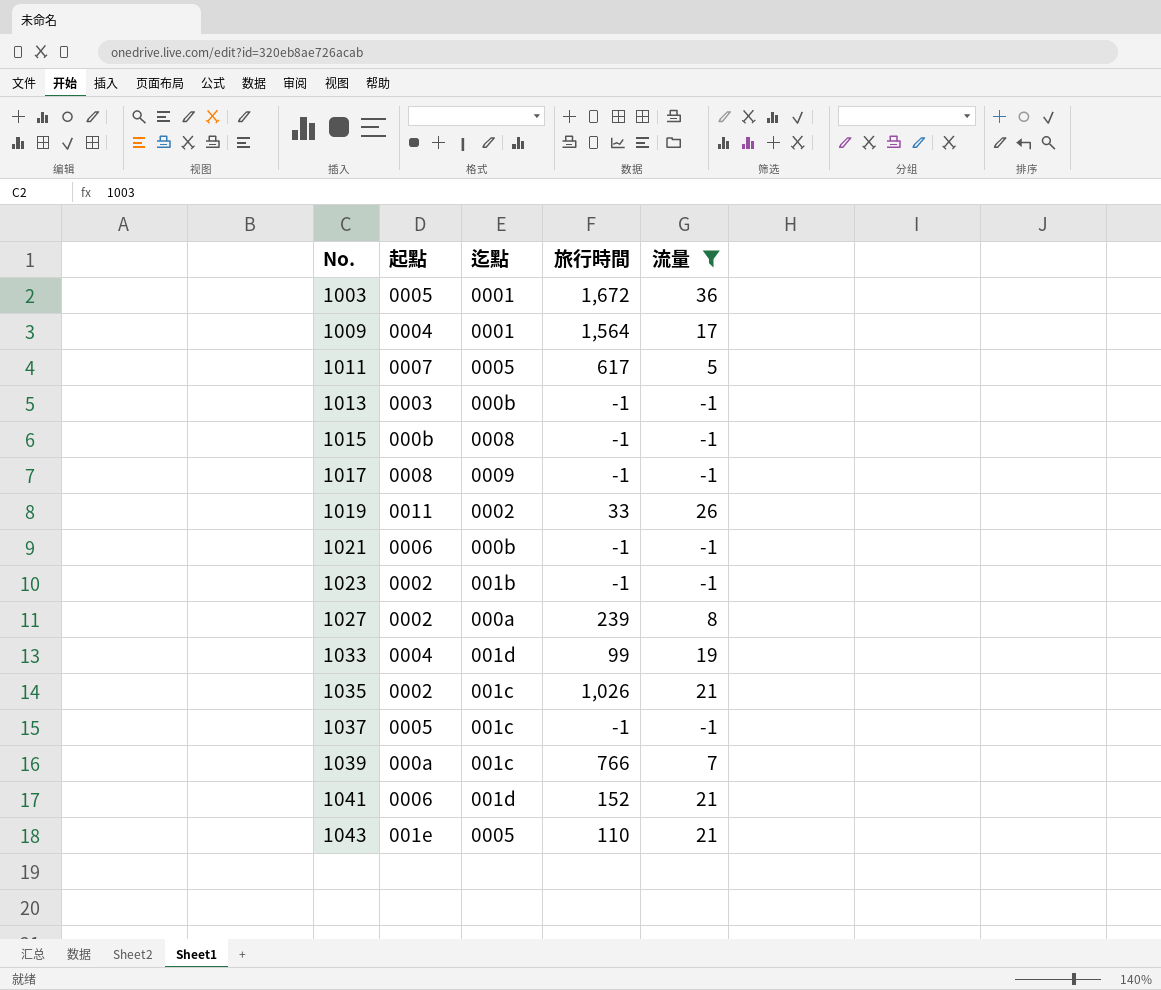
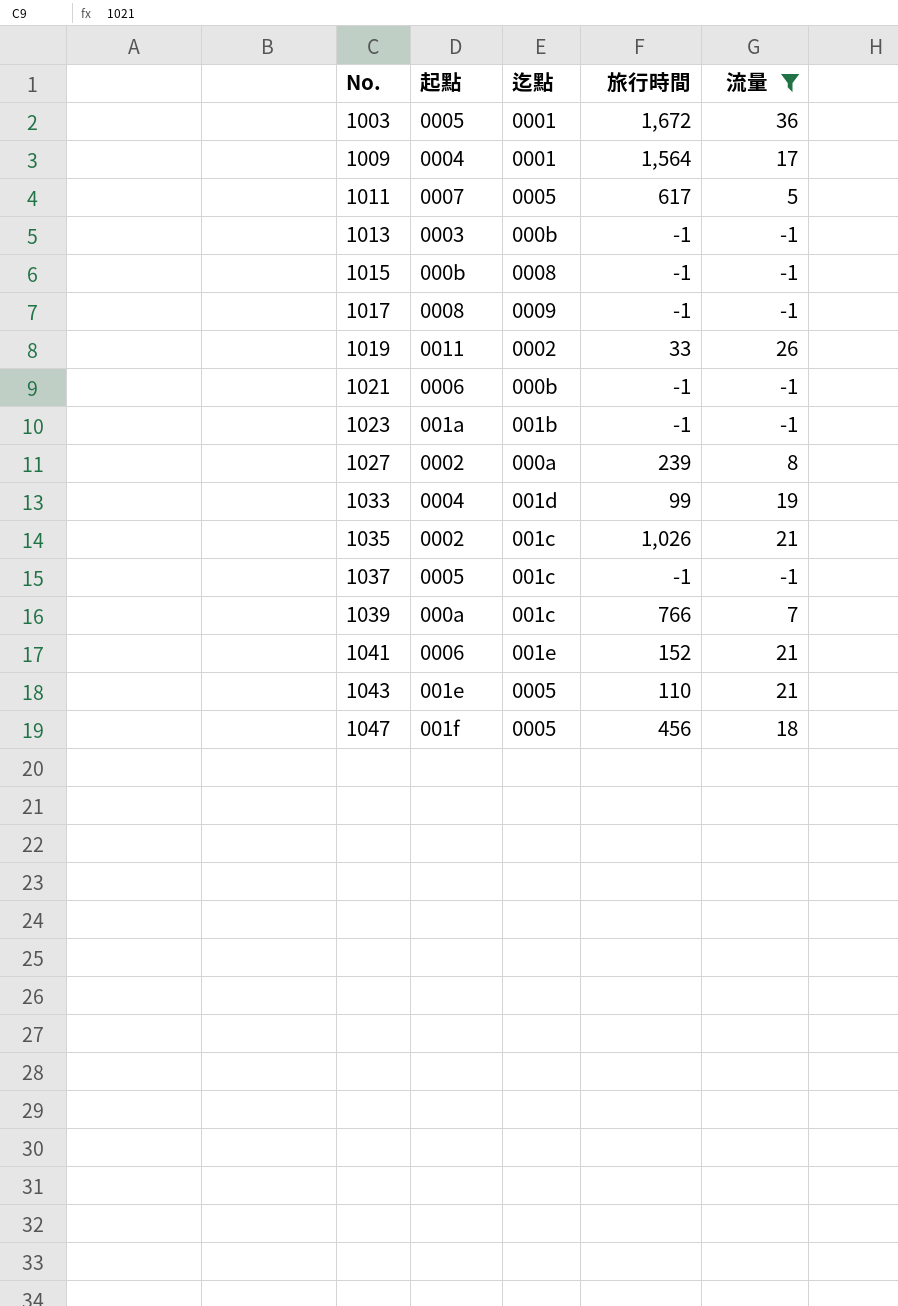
1023 | 起點: 0002 -> 001a
1041 | 迄點: 001d -> 001e
row 1047: none -> 001f | 0005 | 456 | 18

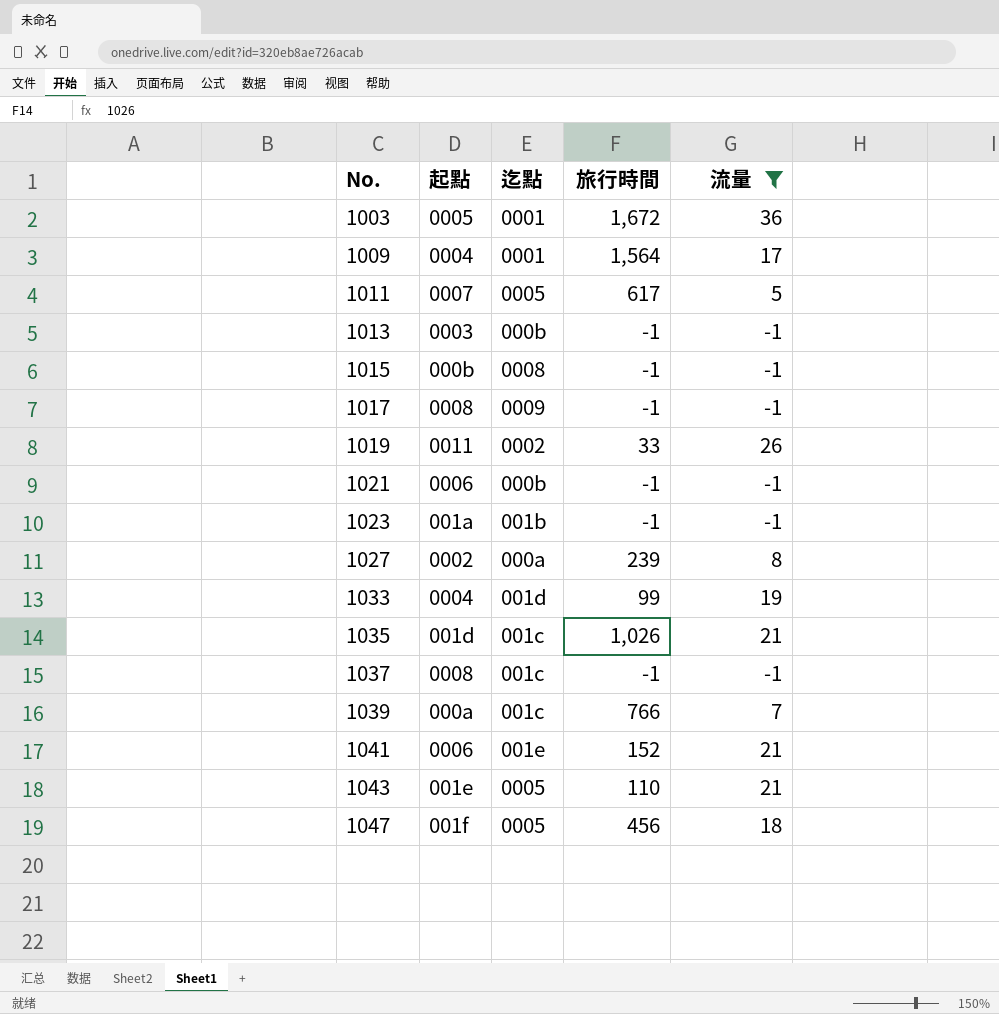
1035 | 起點: 0002 -> 001d
1037 | 起點: 0005 -> 0008

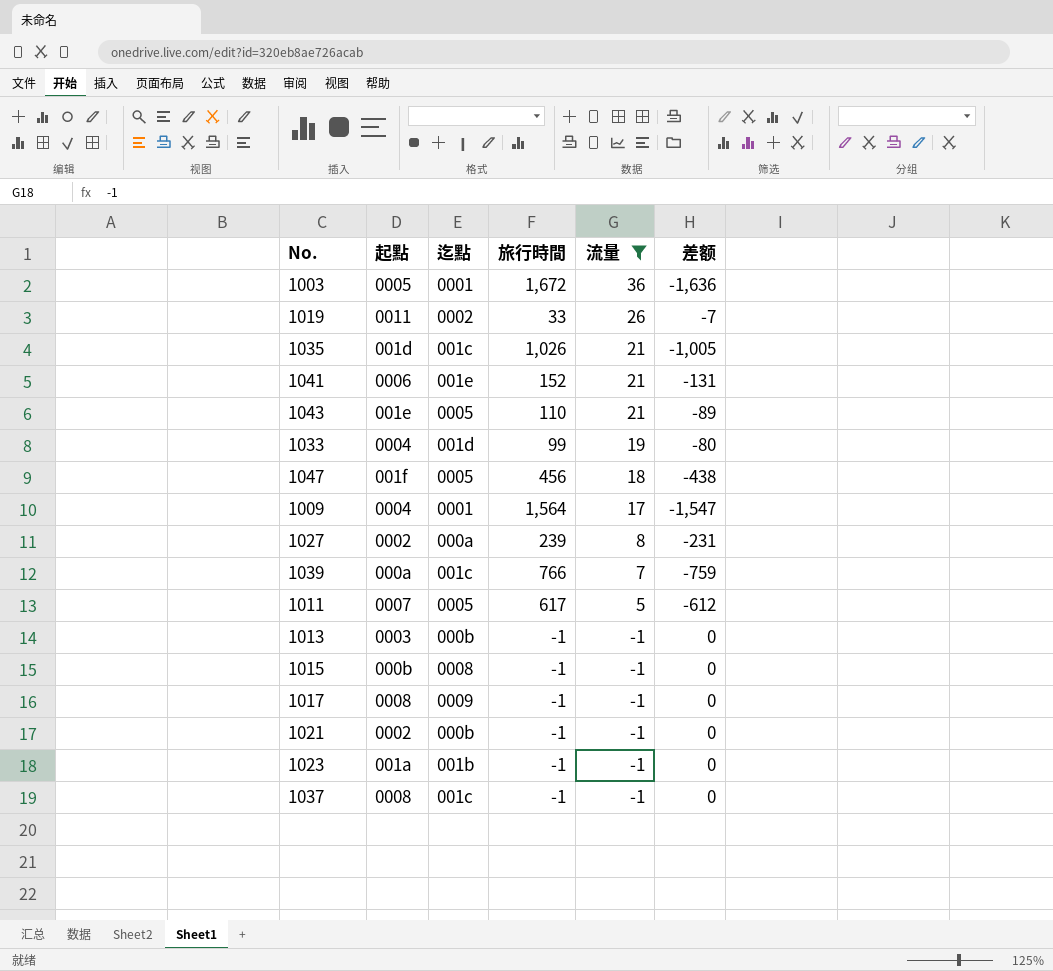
row order: No. ascending -> 流量 descending
column 差额 | formula: none -> [流量] - [旅行時間]
1021 | 起點: 0006 -> 0002

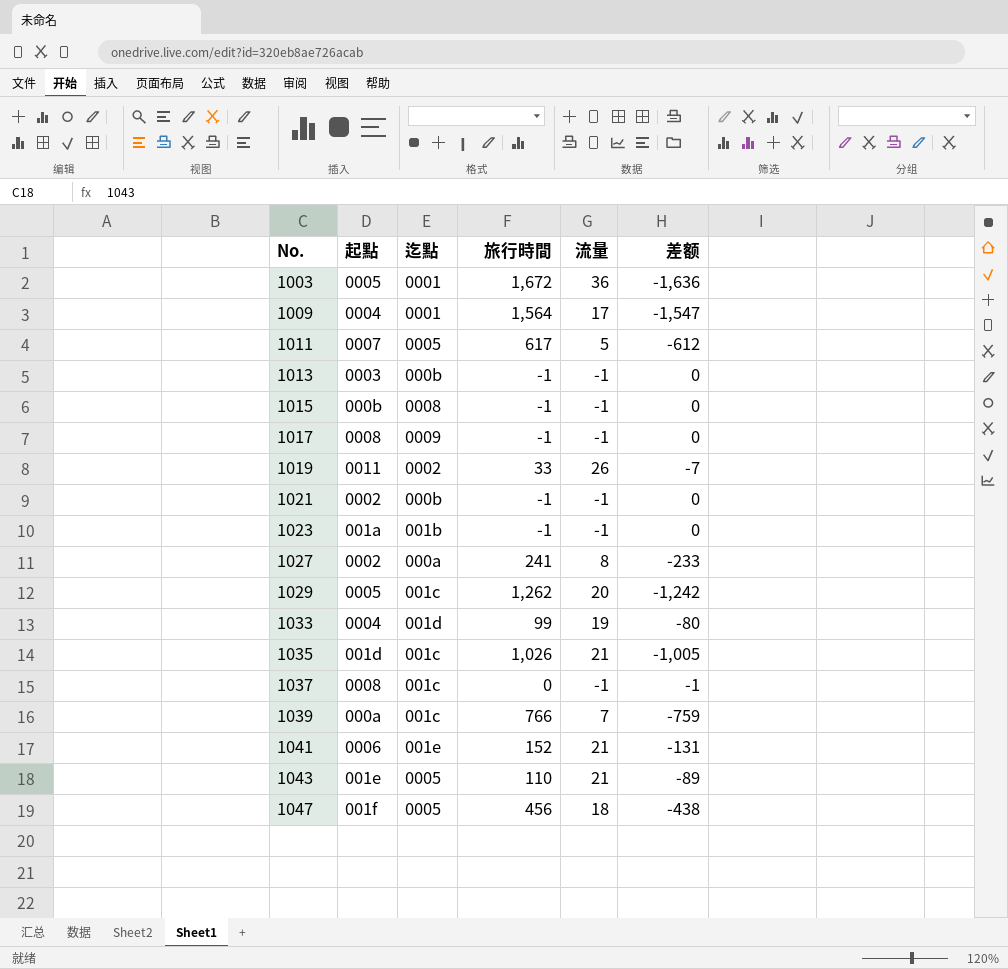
filter: 流量 != 20 -> none
row order: 流量 descending -> No. ascending
1027 | 旅行時間: 239 -> 241
1027 | 差额: -231 -> -233
1037 | 旅行時間: -1 -> 0
1037 | 差额: 0 -> -1

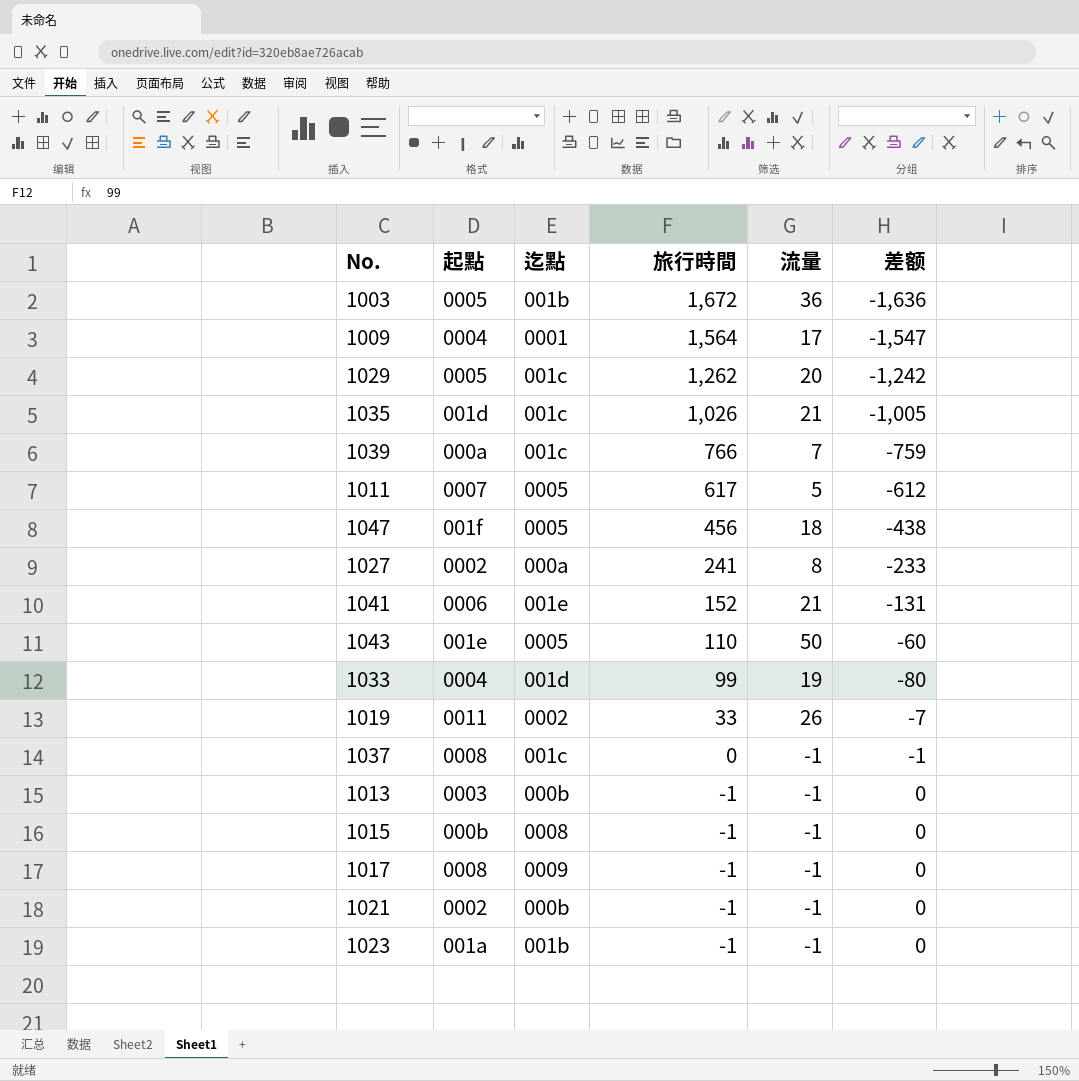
row order: No. ascending -> 旅行時間 descending
1003 | 迄點: 0001 -> 001b
1043 | 流量: 21 -> 50
1043 | 差额: -89 -> -60

